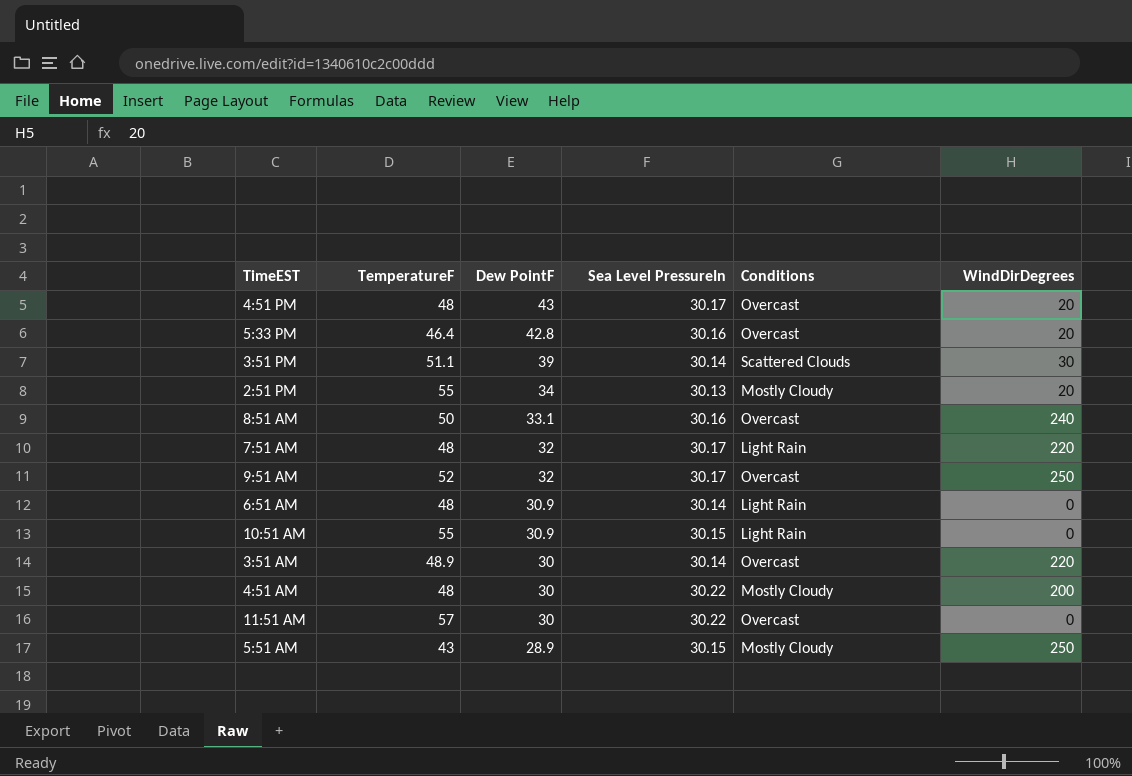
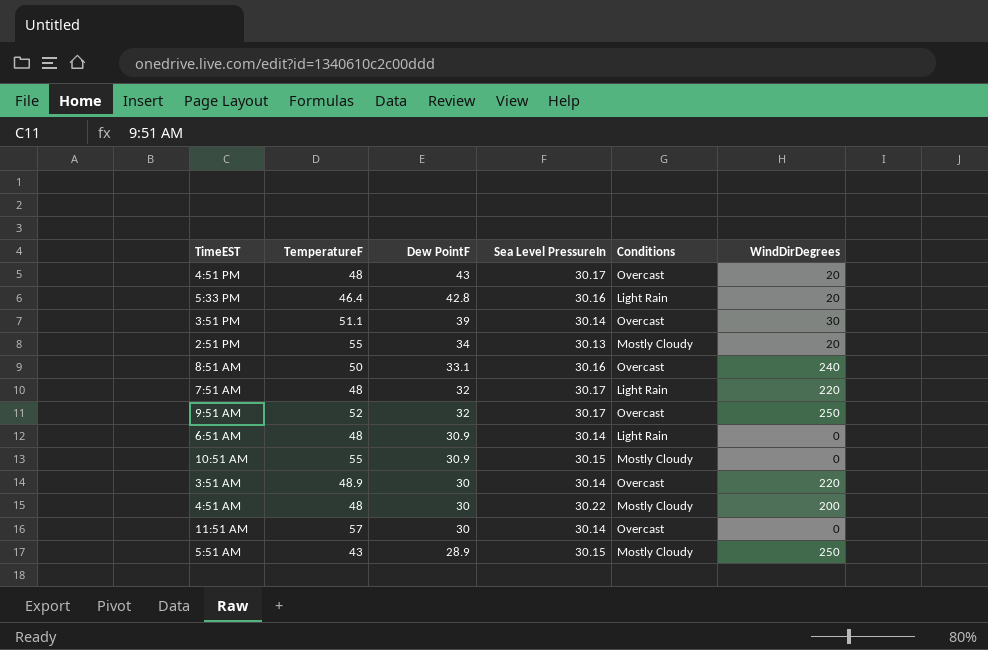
5:33 PM | Conditions: Overcast -> Light Rain
3:51 PM | Conditions: Scattered Clouds -> Overcast
10:51 AM | Conditions: Light Rain -> Mostly Cloudy
11:51 AM | Sea Level PressureIn: 30.22 -> 30.14

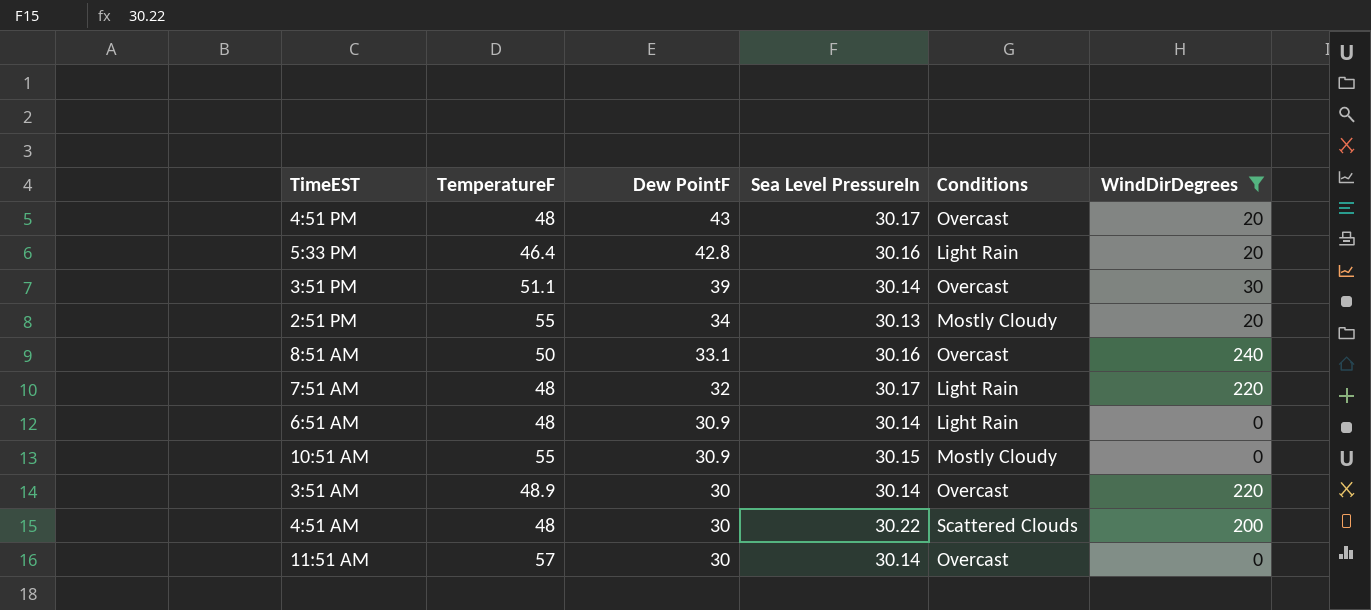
filter: none -> WindDirDegrees != 250
4:51 AM | Conditions: Mostly Cloudy -> Scattered Clouds

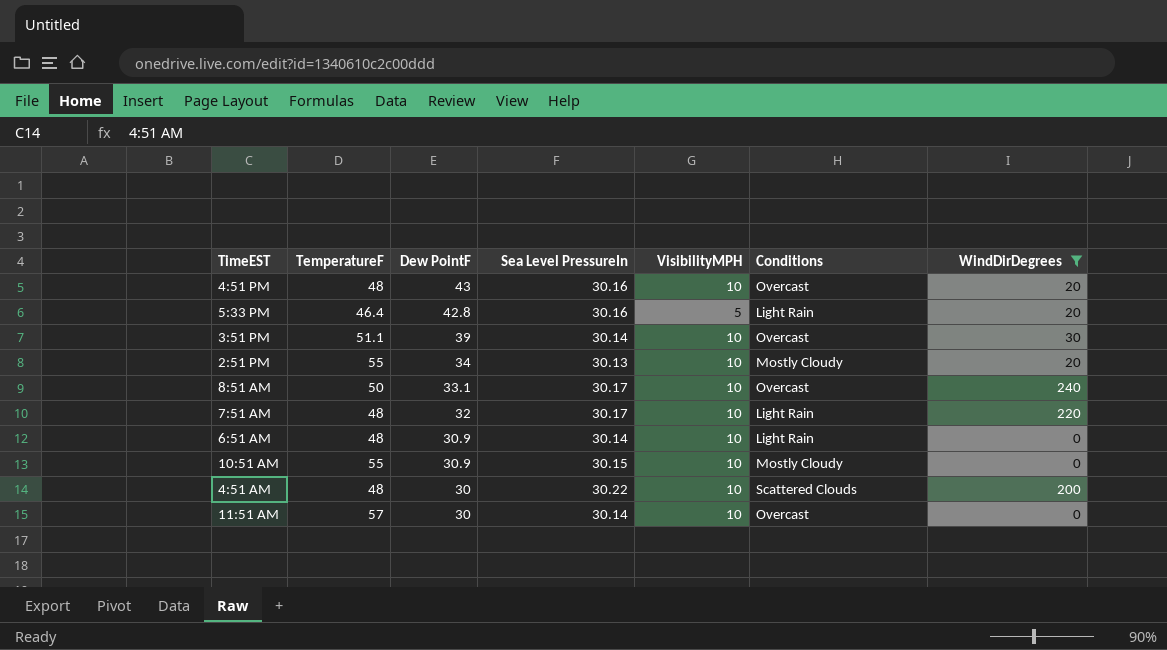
column VisibilityMPH | position: none -> 5
row 3:51 AM: 48.9 | 30 | 30.14 | Overcast | 220 -> none
4:51 PM | Sea Level PressureIn: 30.17 -> 30.16
8:51 AM | Sea Level PressureIn: 30.16 -> 30.17

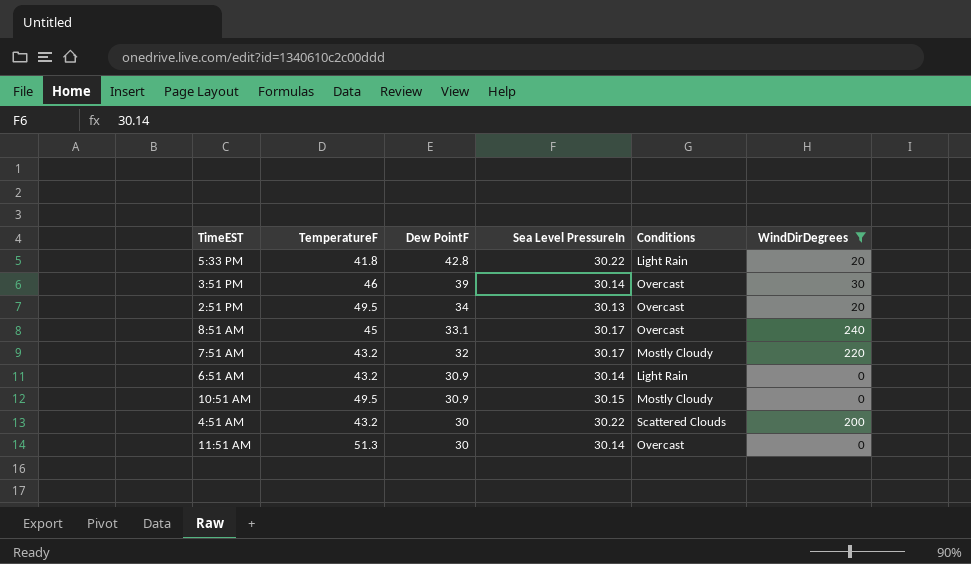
column VisibilityMPH | position: 5 -> none
row 4:51 PM: 48 | 43 | 30.16 | 10 | Overcast | 20 -> none
5:33 PM | TemperatureF: 46.4 -> 41.8
5:33 PM | Sea Level PressureIn: 30.16 -> 30.22
3:51 PM | TemperatureF: 51.1 -> 46
2:51 PM | TemperatureF: 55 -> 49.5
2:51 PM | Conditions: Mostly Cloudy -> Overcast
8:51 AM | TemperatureF: 50 -> 45
7:51 AM | TemperatureF: 48 -> 43.2
7:51 AM | Conditions: Light Rain -> Mostly Cloudy
6:51 AM | TemperatureF: 48 -> 43.2
10:51 AM | TemperatureF: 55 -> 49.5
4:51 AM | TemperatureF: 48 -> 43.2
11:51 AM | TemperatureF: 57 -> 51.3

